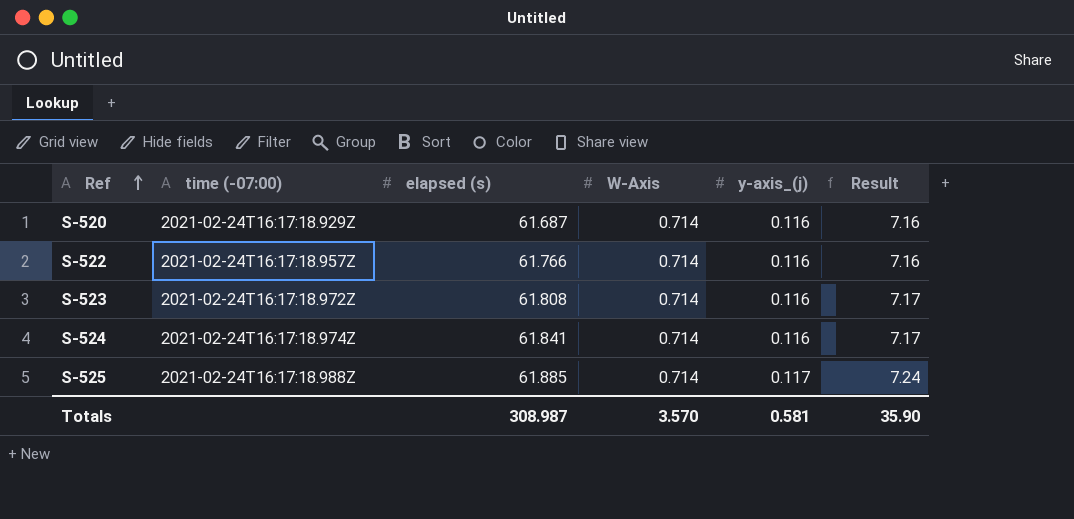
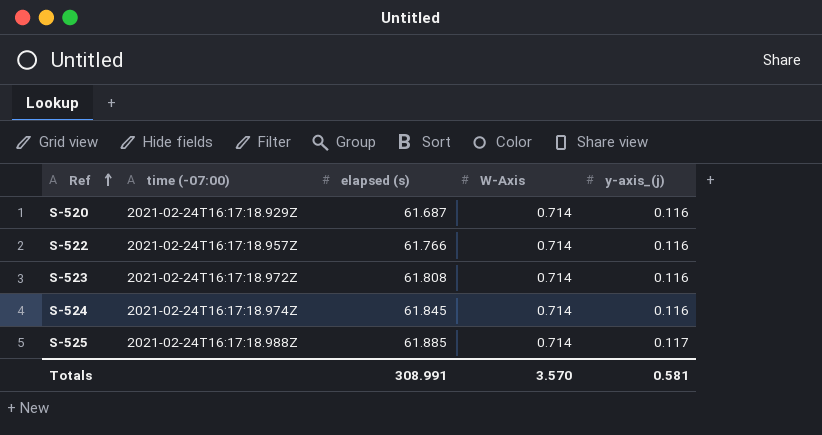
column Result | formula: [elapsed (s)] * [y-axis_(j)] -> none
S-524 | elapsed (s): 61.841 -> 61.845
Totals | elapsed (s): 308.987 -> 308.991

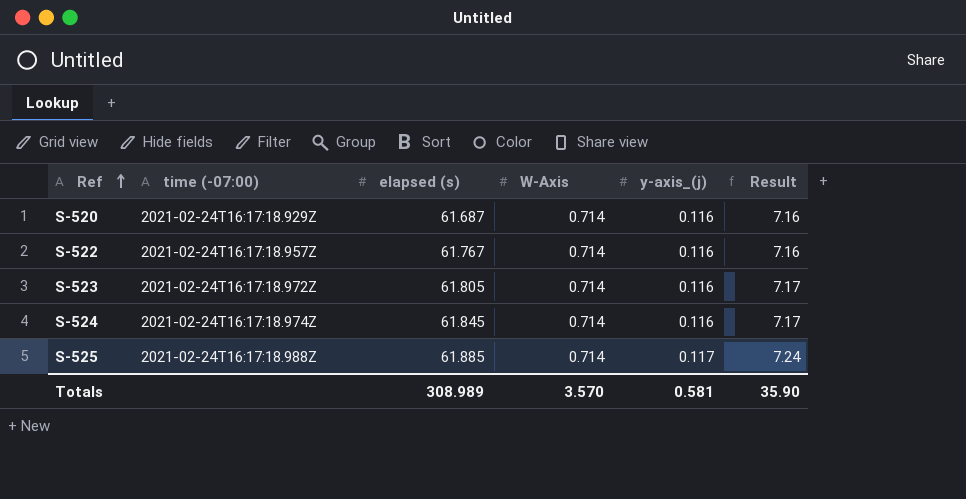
column Result | formula: none -> [elapsed (s)] * [y-axis_(j)]
S-522 | elapsed (s): 61.766 -> 61.767
S-523 | elapsed (s): 61.808 -> 61.805
Totals | elapsed (s): 308.991 -> 308.989

